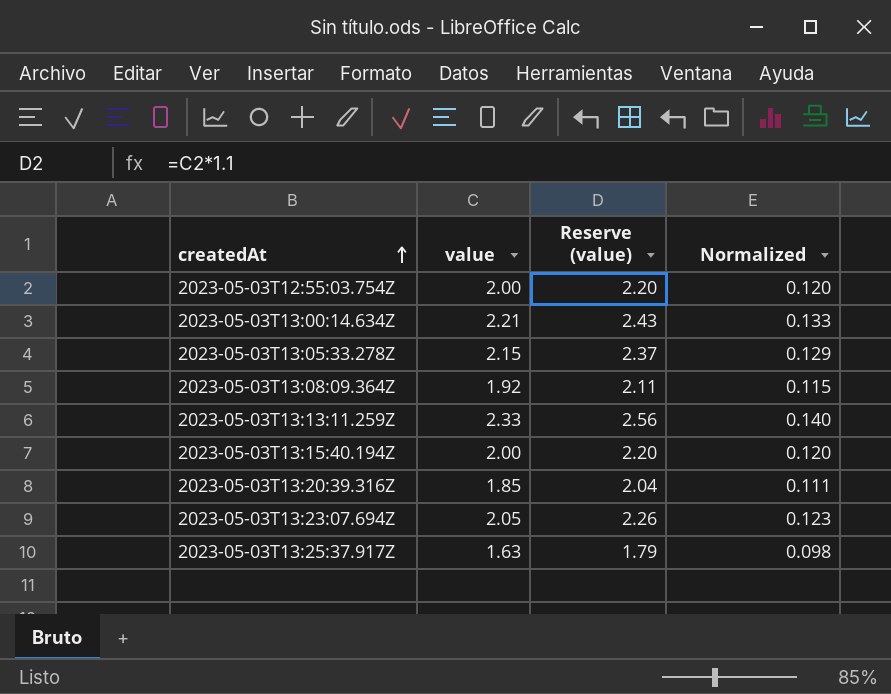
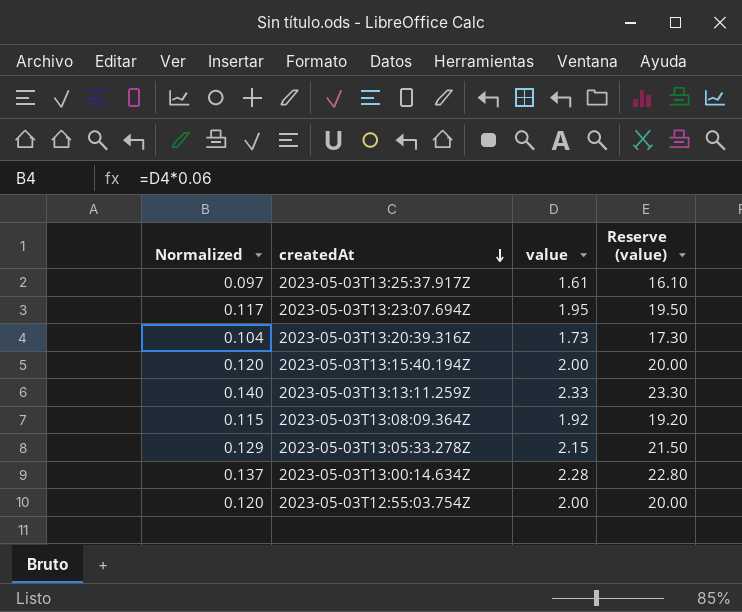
row order: createdAt ascending -> createdAt descending
column Normalized | position: 4 -> 1
column Reserve (value) | formula: [value] * 1.1 -> [value] * 10
2023-05-03T13:25:37.917Z | Normalized: 0.098 -> 0.097
2023-05-03T13:25:37.917Z | value: 1.63 -> 1.61
2023-05-03T13:23:07.694Z | Normalized: 0.123 -> 0.117
2023-05-03T13:23:07.694Z | value: 2.05 -> 1.95
2023-05-03T13:20:39.316Z | Normalized: 0.111 -> 0.104
2023-05-03T13:20:39.316Z | value: 1.85 -> 1.73
2023-05-03T13:00:14.634Z | Normalized: 0.133 -> 0.137
2023-05-03T13:00:14.634Z | value: 2.21 -> 2.28

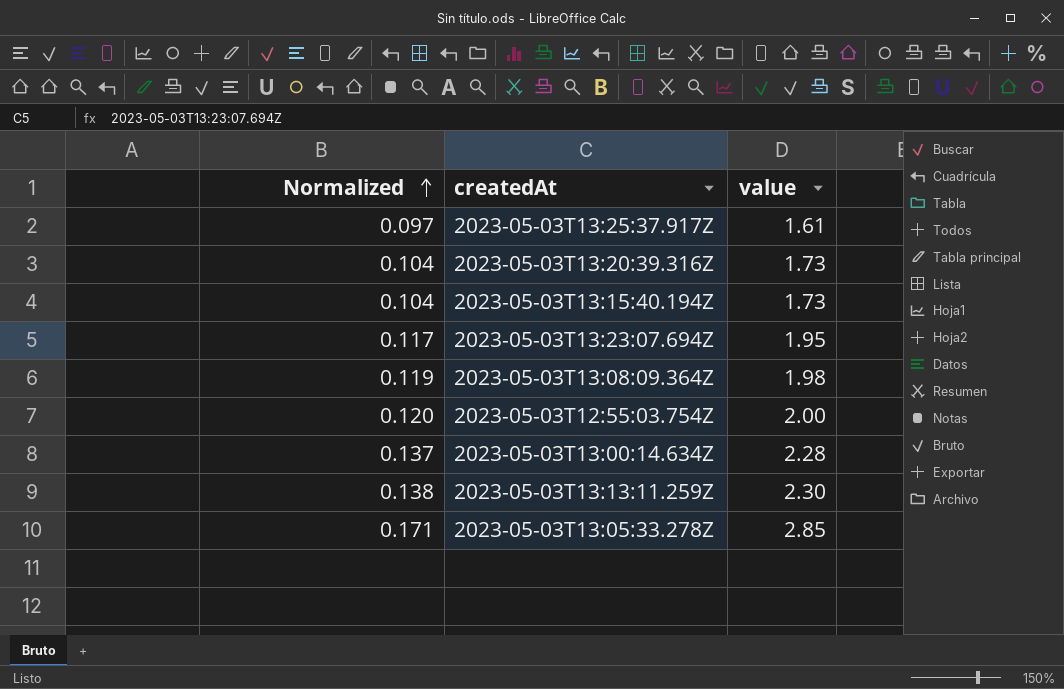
row order: createdAt descending -> Normalized ascending
column Reserve (value) | formula: [value] * 10 -> none
2023-05-03T13:15:40.194Z | Normalized: 0.120 -> 0.104
2023-05-03T13:15:40.194Z | value: 2.00 -> 1.73
2023-05-03T13:08:09.364Z | Normalized: 0.115 -> 0.119
2023-05-03T13:08:09.364Z | value: 1.92 -> 1.98
2023-05-03T13:13:11.259Z | Normalized: 0.140 -> 0.138
2023-05-03T13:13:11.259Z | value: 2.33 -> 2.30
2023-05-03T13:05:33.278Z | Normalized: 0.129 -> 0.171
2023-05-03T13:05:33.278Z | value: 2.15 -> 2.85

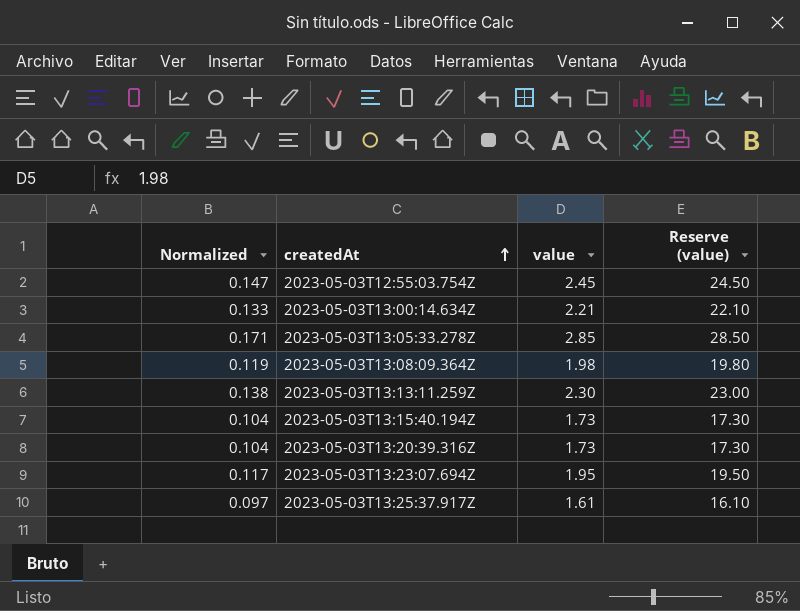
row order: Normalized ascending -> createdAt ascending
column Reserve (value) | formula: none -> [value] * 10
2023-05-03T12:55:03.754Z | Normalized: 0.120 -> 0.147
2023-05-03T12:55:03.754Z | value: 2.00 -> 2.45
2023-05-03T13:00:14.634Z | Normalized: 0.137 -> 0.133
2023-05-03T13:00:14.634Z | value: 2.28 -> 2.21

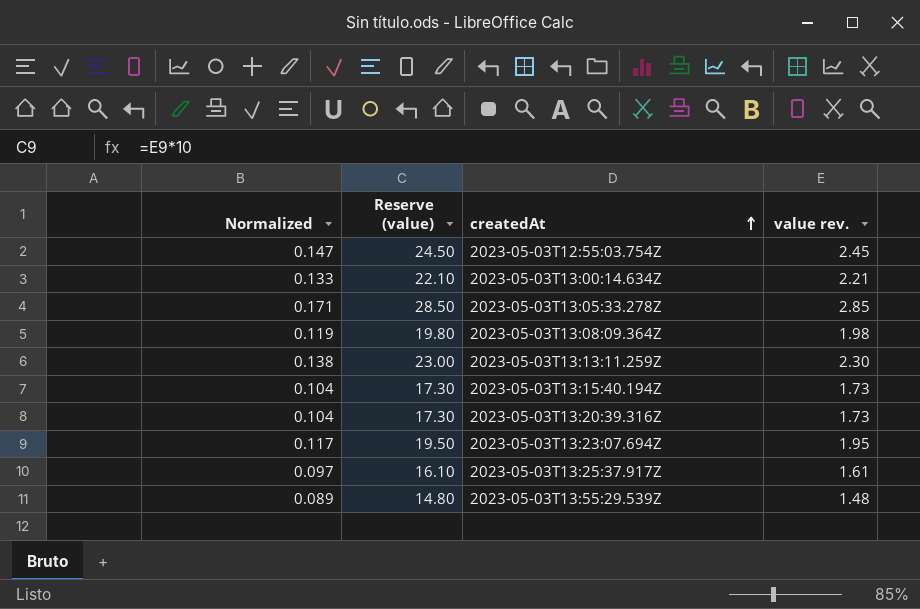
column Reserve (value) | position: 4 -> 2
column name: value -> value rev.
row 2023-05-03T13:55:29.539Z: none -> 0.089 | 14.80 | 1.48

